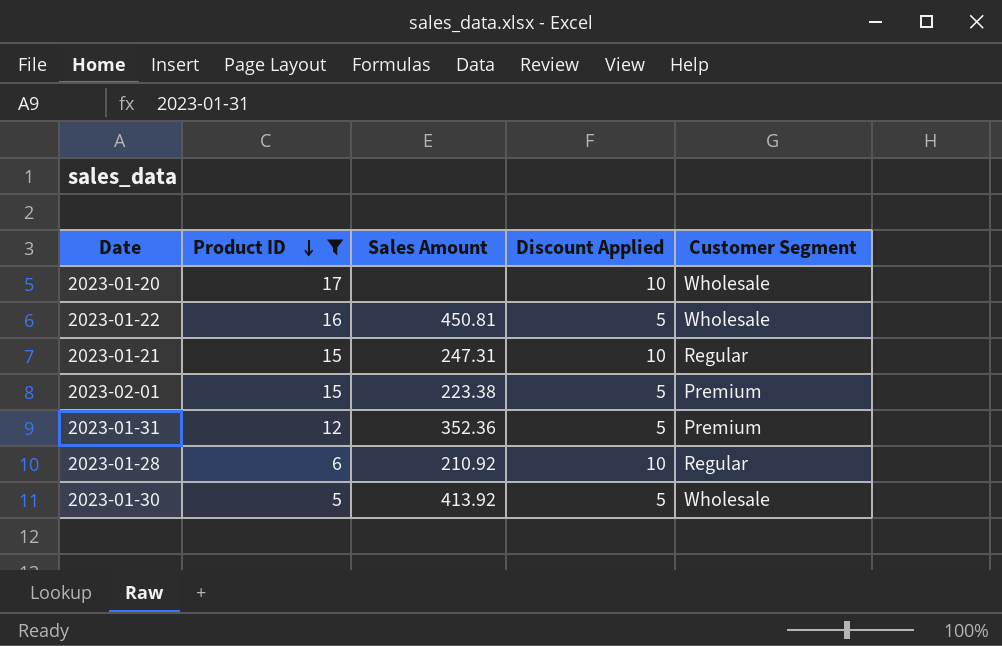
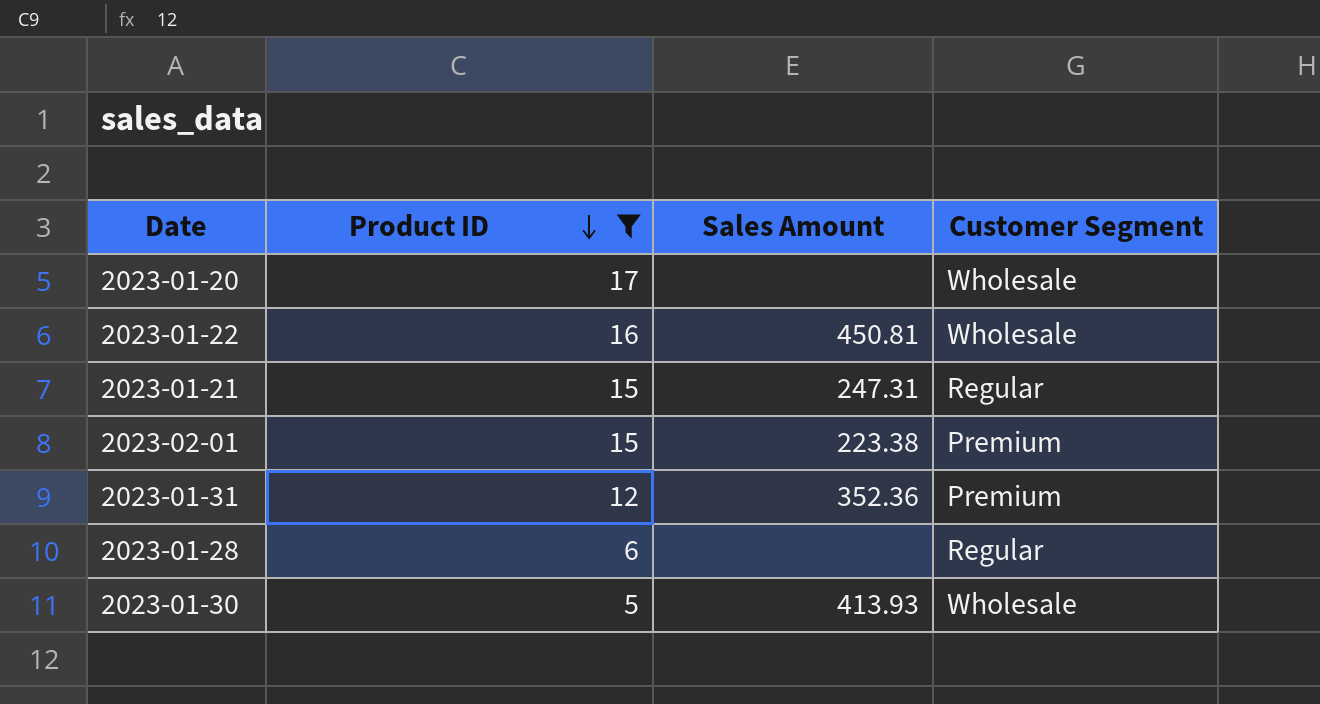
column Discount Applied | position: 4 -> none
2023-01-28 | Sales Amount: 210.92 -> none
2023-01-30 | Sales Amount: 413.92 -> 413.93

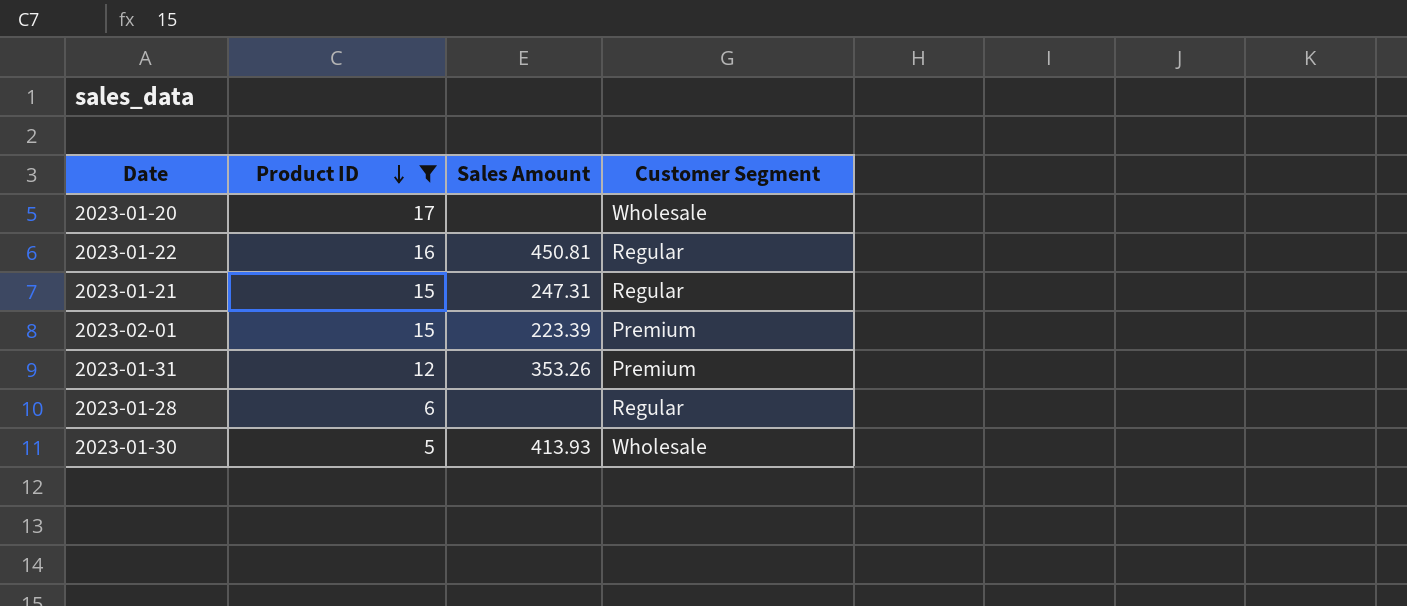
2023-01-22 | Customer Segment: Wholesale -> Regular
2023-02-01 | Sales Amount: 223.38 -> 223.39
2023-01-31 | Sales Amount: 352.36 -> 353.26

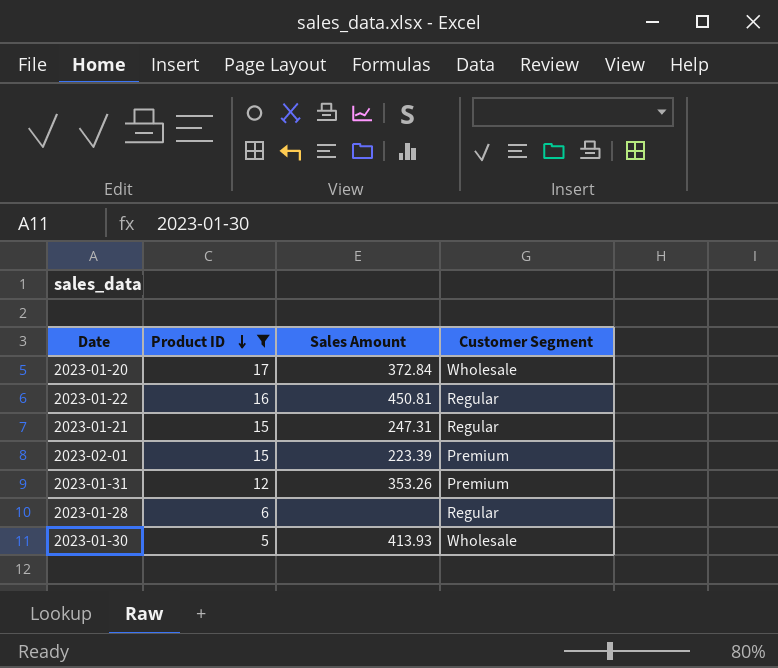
2023-01-20 | Sales Amount: none -> 372.84

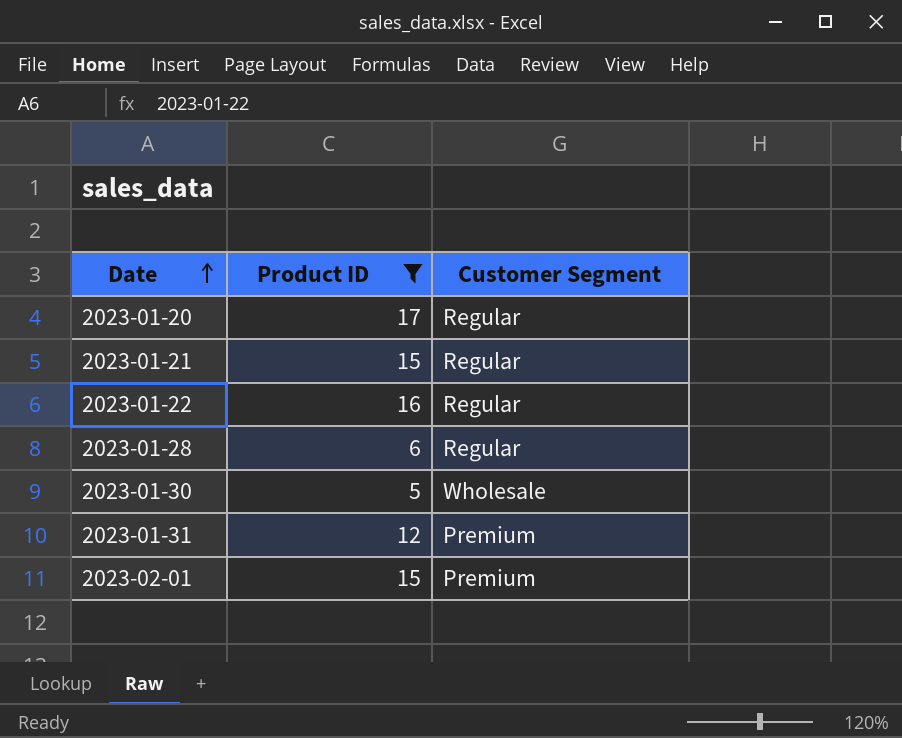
row order: Product ID descending -> Date ascending
column Sales Amount | position: 3 -> none
2023-01-20 | Customer Segment: Wholesale -> Regular

